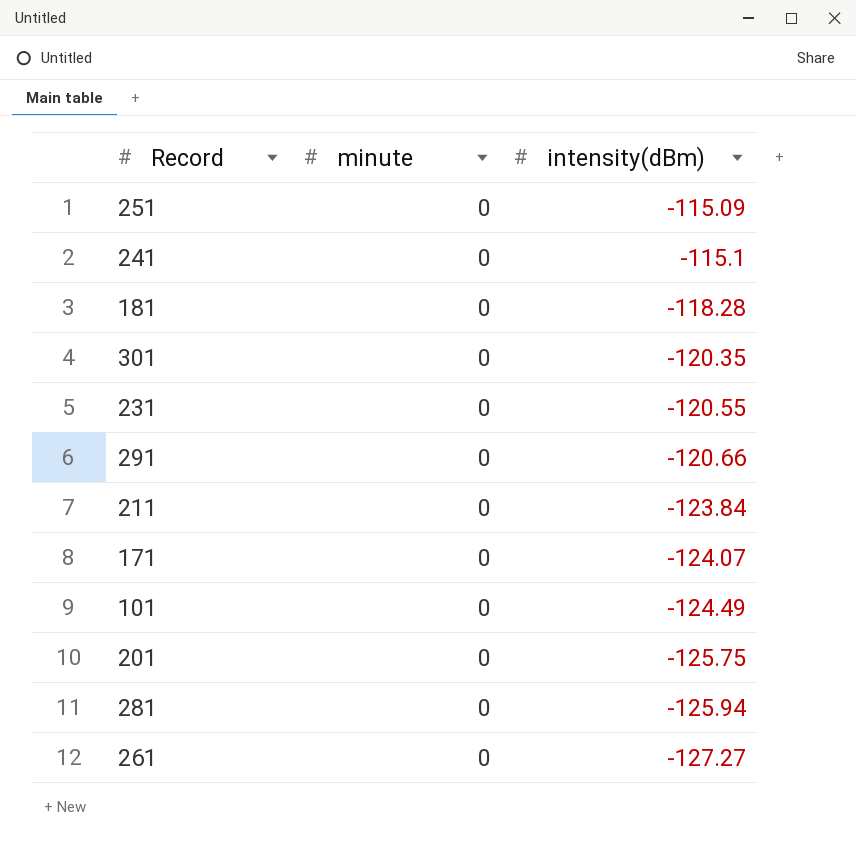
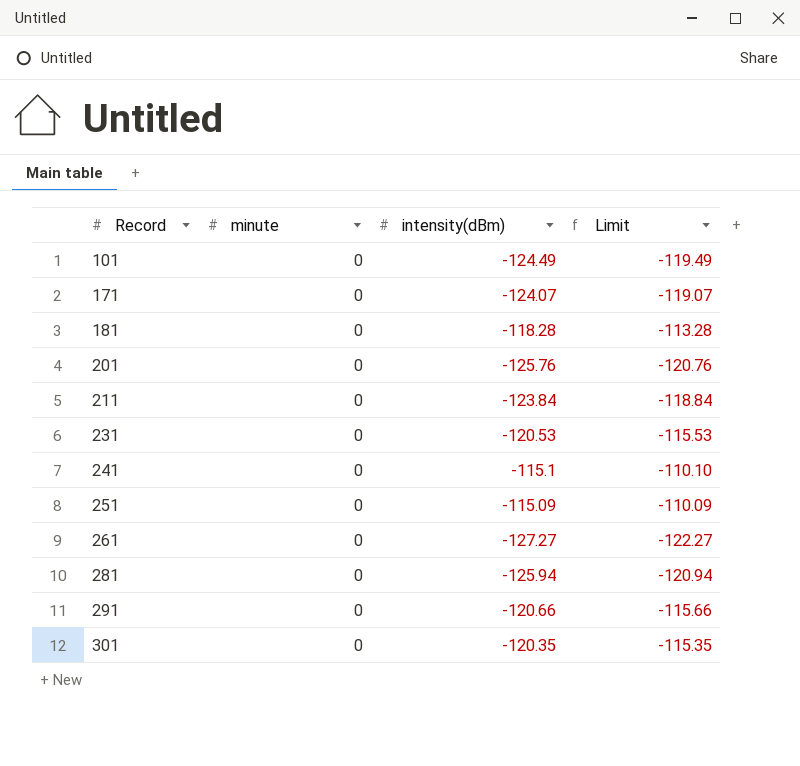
row order: intensity(dBm) descending -> Record ascending
column Limit | formula: none -> [intensity(dBm)] + 5
201 | intensity(dBm): -125.75 -> -125.76
231 | intensity(dBm): -120.55 -> -120.53

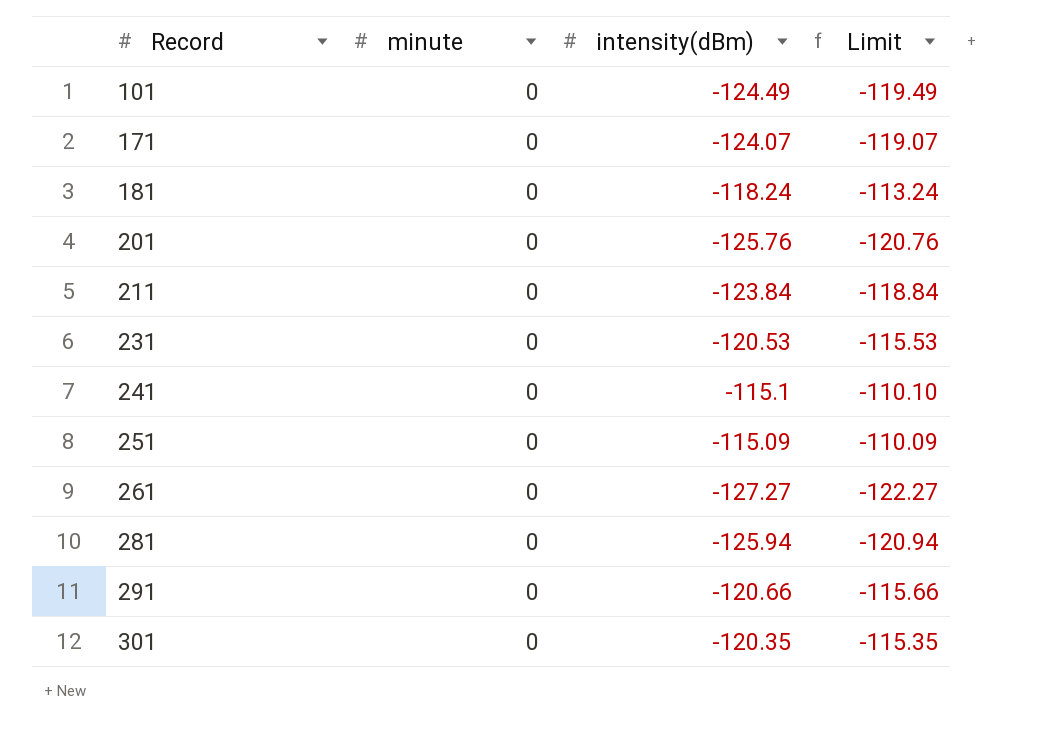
181 | intensity(dBm): -118.28 -> -118.24
181 | Limit: -113.28 -> -113.24

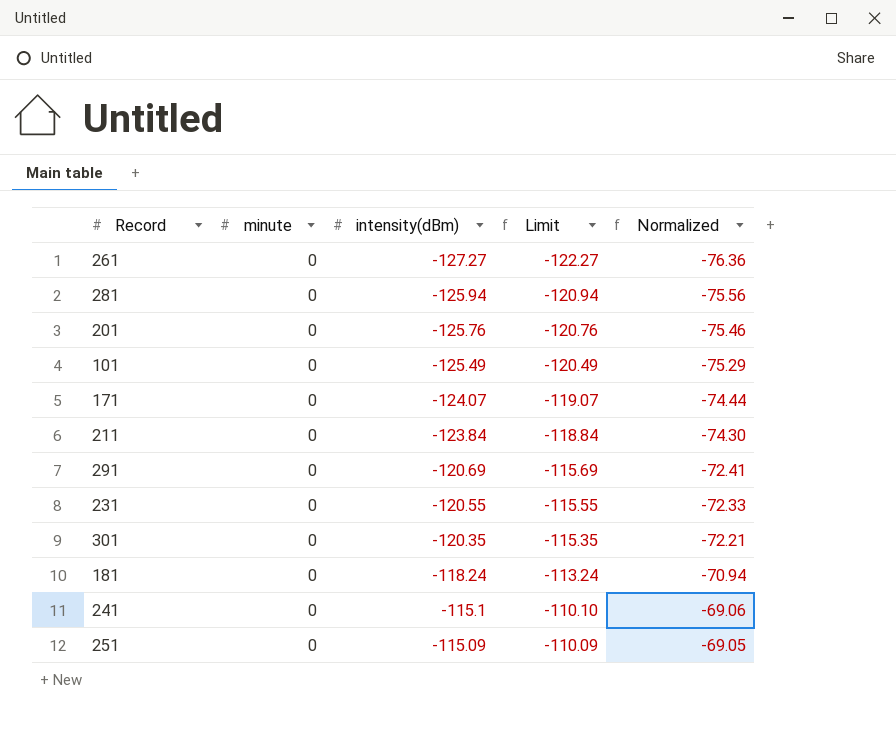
row order: Record ascending -> intensity(dBm) ascending
column Normalized | formula: none -> [intensity(dBm)] * 0.6
101 | intensity(dBm): -124.49 -> -125.49
101 | Limit: -119.49 -> -120.49
291 | intensity(dBm): -120.66 -> -120.69
291 | Limit: -115.66 -> -115.69
231 | intensity(dBm): -120.53 -> -120.55
231 | Limit: -115.53 -> -115.55

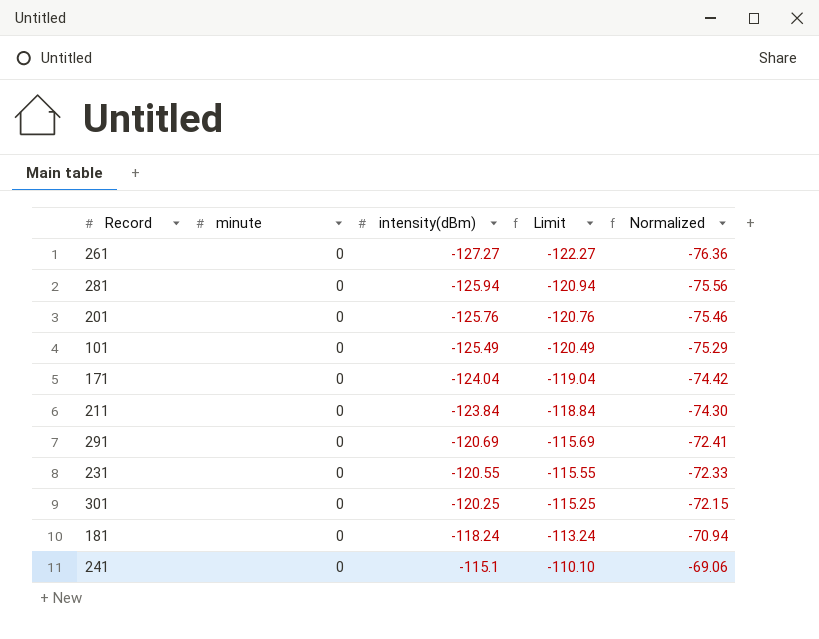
row 251: 0 | -115.09 | -110.09 | -69.05 -> none
171 | intensity(dBm): -124.07 -> -124.04
171 | Limit: -119.07 -> -119.04
171 | Normalized: -74.44 -> -74.42
301 | intensity(dBm): -120.35 -> -120.25
301 | Limit: -115.35 -> -115.25
301 | Normalized: -72.21 -> -72.15

